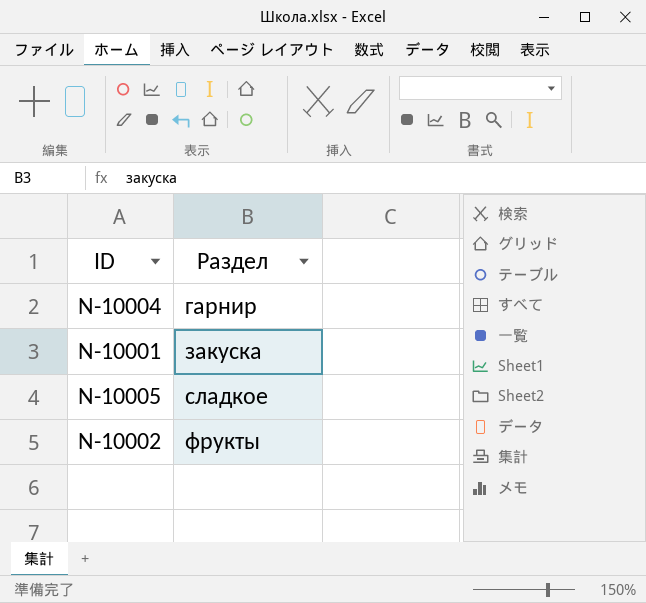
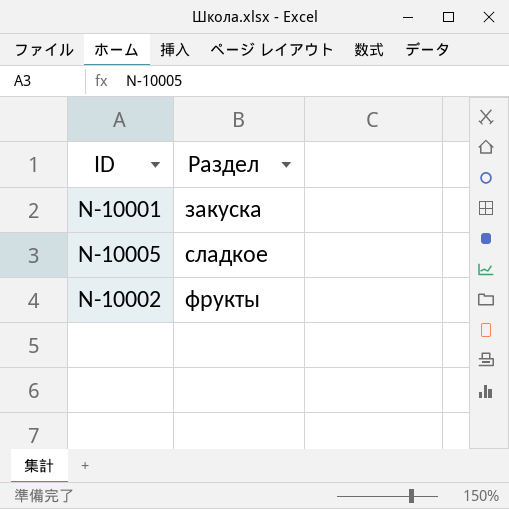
row N-10004: гарнир -> none

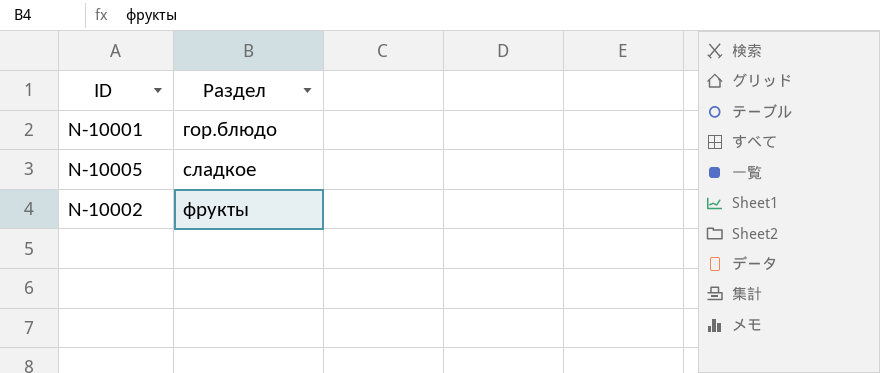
N-10001 | Раздел: закуска -> гор.блюдо

